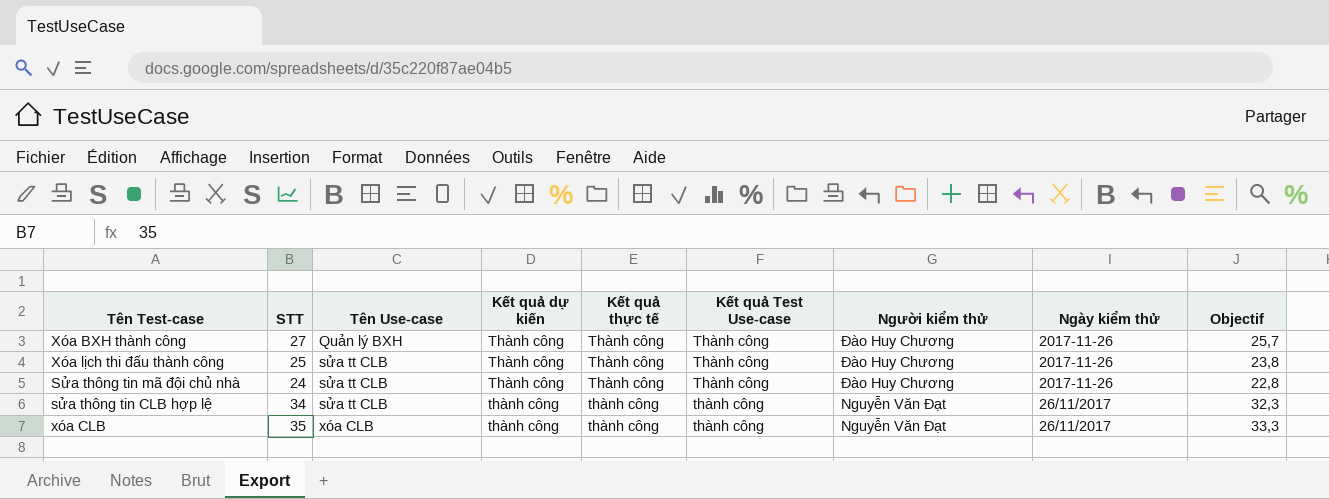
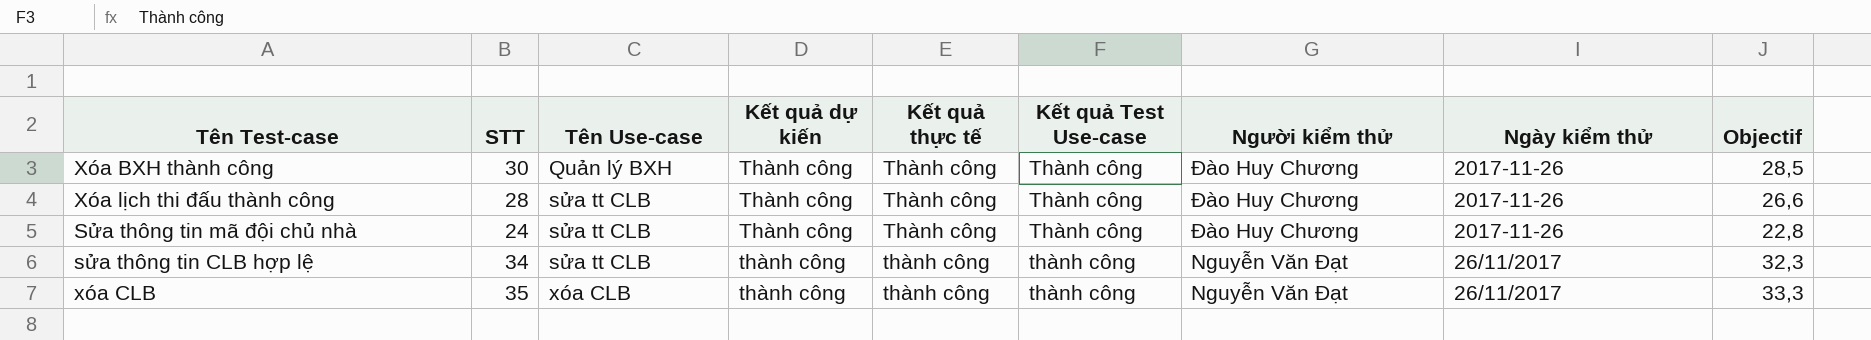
Xóa BXH thành công | STT: 27 -> 30
Xóa BXH thành công | Objectif: 25,7 -> 28,5
Xóa lịch thi đấu thành công | STT: 25 -> 28
Xóa lịch thi đấu thành công | Objectif: 23,8 -> 26,6

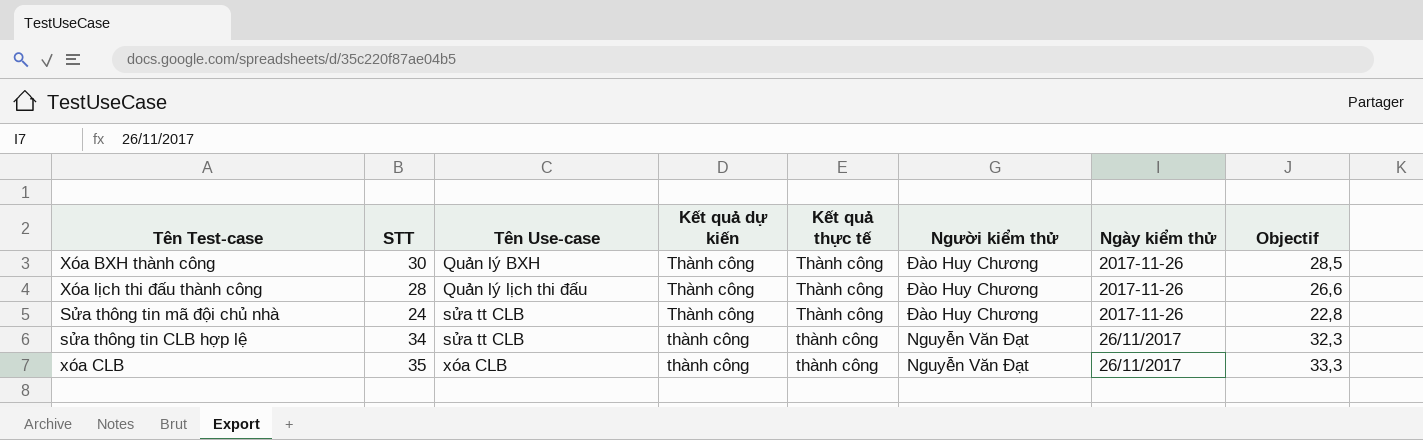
column Kết quả Test Use-case | position: 6 -> none
Xóa lịch thi đấu thành công | Tên Use-case: sửa tt CLB -> Quản lý lịch thi đấu

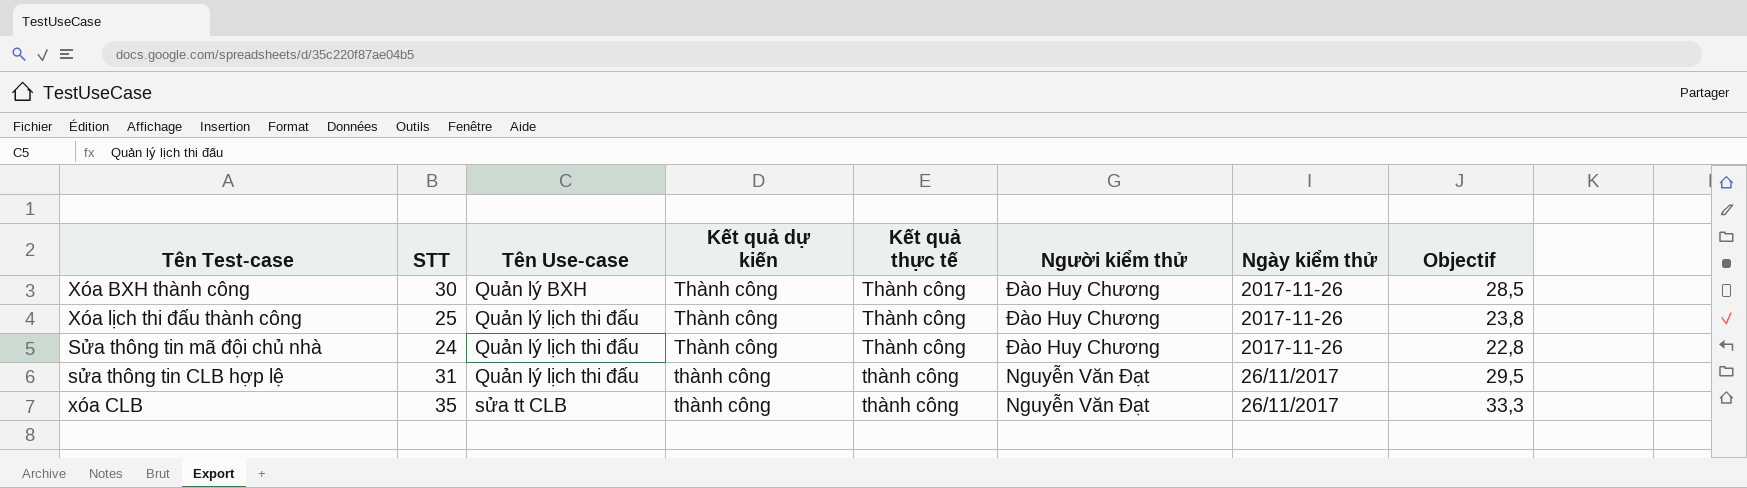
Xóa lịch thi đấu thành công | STT: 28 -> 25
Xóa lịch thi đấu thành công | Objectif: 26,6 -> 23,8
Sửa thông tin mã đội chủ nhà | Tên Use-case: sửa tt CLB -> Quản lý lịch thi đấu
sửa thông tin CLB hợp lệ | STT: 34 -> 31
sửa thông tin CLB hợp lệ | Tên Use-case: sửa tt CLB -> Quản lý lịch thi đấu
sửa thông tin CLB hợp lệ | Objectif: 32,3 -> 29,5
xóa CLB | Tên Use-case: xóa CLB -> sửa tt CLB

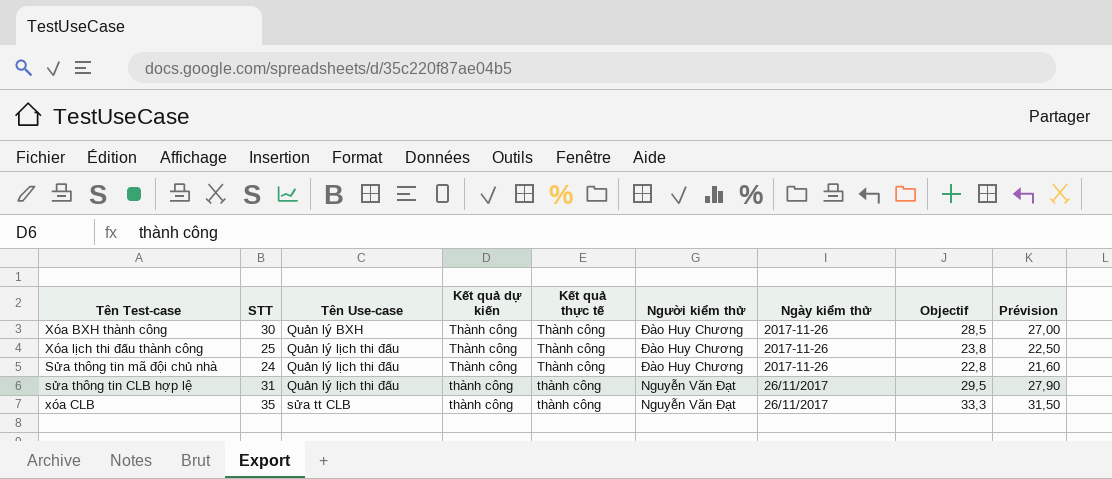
column Prévision | formula: none -> [STT] * 0,9

